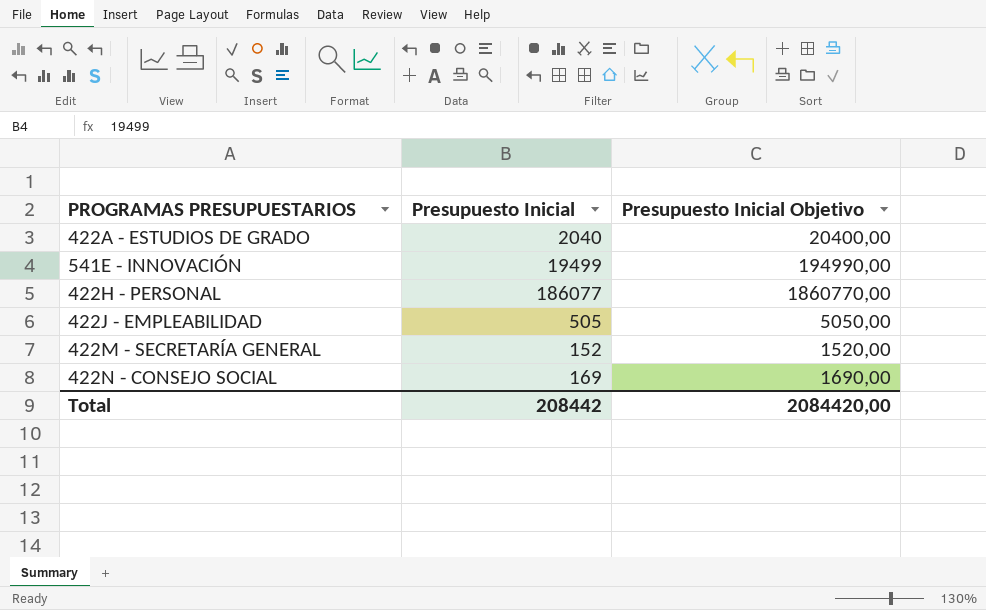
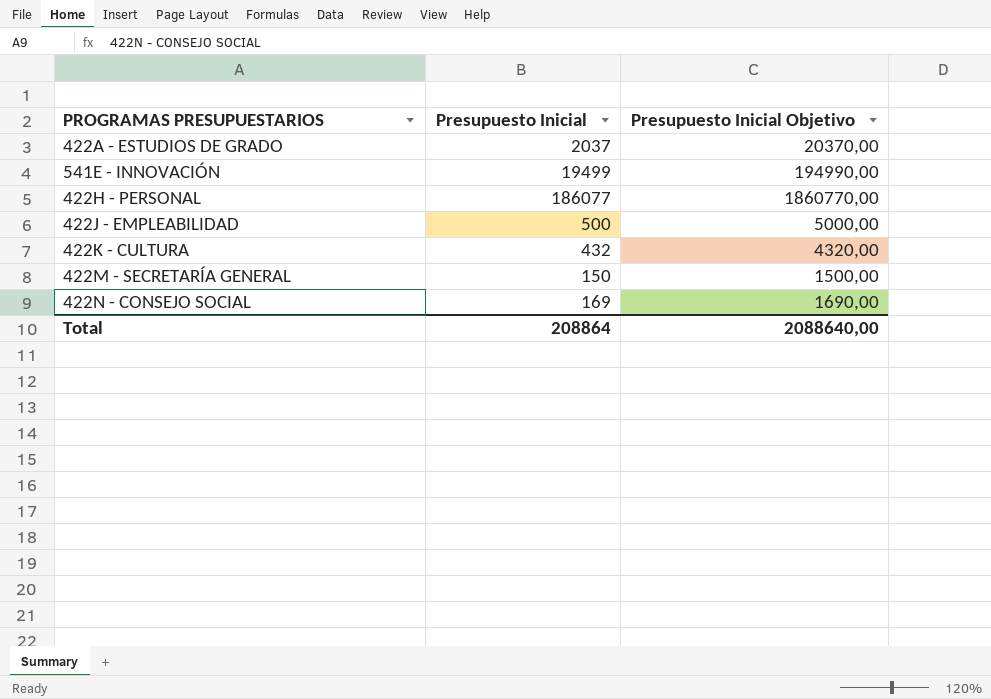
422A - ESTUDIOS DE GRADO | Presupuesto Inicial: 2040 -> 2037
422A - ESTUDIOS DE GRADO | Presupuesto Inicial Objetivo: 20400,00 -> 20370,00
422J - EMPLEABILIDAD | Presupuesto Inicial: 505 -> 500
422J - EMPLEABILIDAD | Presupuesto Inicial Objetivo: 5050,00 -> 5000,00
row 422K - CULTURA: none -> 432 | 4320,00
422M - SECRETARÍA GENERAL | Presupuesto Inicial: 152 -> 150
422M - SECRETARÍA GENERAL | Presupuesto Inicial Objetivo: 1520,00 -> 1500,00
Total | Presupuesto Inicial: 208442 -> 208864
Total | Presupuesto Inicial Objetivo: 2084420,00 -> 2088640,00

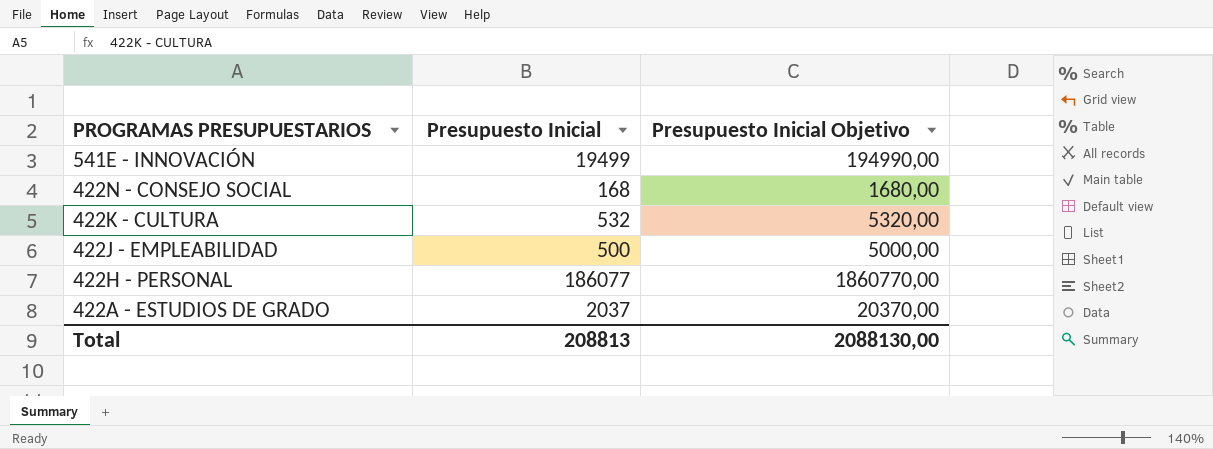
row order: none -> PROGRAMAS PRESUPUESTARIOS descending
row 422M - SECRETARÍA GENERAL: 150 | 1500,00 -> none
422N - CONSEJO SOCIAL | Presupuesto Inicial: 169 -> 168
422N - CONSEJO SOCIAL | Presupuesto Inicial Objetivo: 1690,00 -> 1680,00
422K - CULTURA | Presupuesto Inicial: 432 -> 532
422K - CULTURA | Presupuesto Inicial Objetivo: 4320,00 -> 5320,00
Total | Presupuesto Inicial: 208864 -> 208813
Total | Presupuesto Inicial Objetivo: 2088640,00 -> 2088130,00

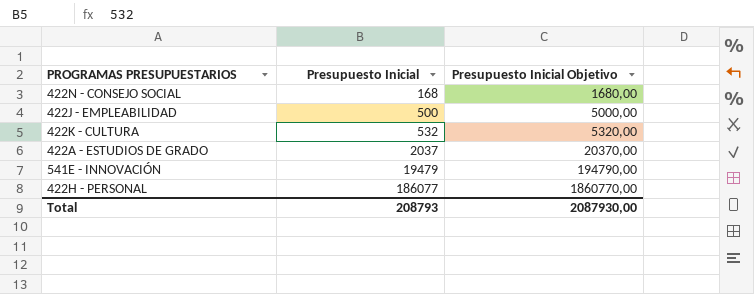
row order: PROGRAMAS PRESUPUESTARIOS descending -> Presupuesto Inicial ascending
541E - INNOVACIÓN | Presupuesto Inicial: 19499 -> 19479
541E - INNOVACIÓN | Presupuesto Inicial Objetivo: 194990,00 -> 194790,00
Total | Presupuesto Inicial: 208813 -> 208793
Total | Presupuesto Inicial Objetivo: 2088130,00 -> 2087930,00

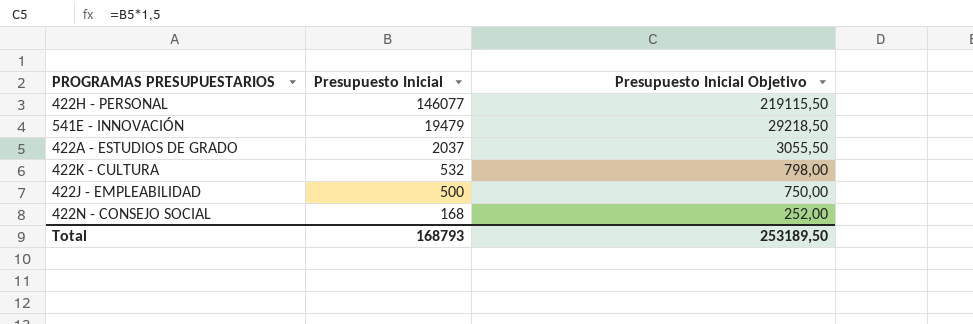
row order: Presupuesto Inicial ascending -> Presupuesto Inicial descending
column Presupuesto Inicial Objetivo | formula: [Presupuesto Inicial] * 10 -> [Presupuesto Inicial] * 1,5
422H - PERSONAL | Presupuesto Inicial: 186077 -> 146077
Total | Presupuesto Inicial: 208793 -> 168793
Total | Presupuesto Inicial Objetivo: 2087930,00 -> 253189,50

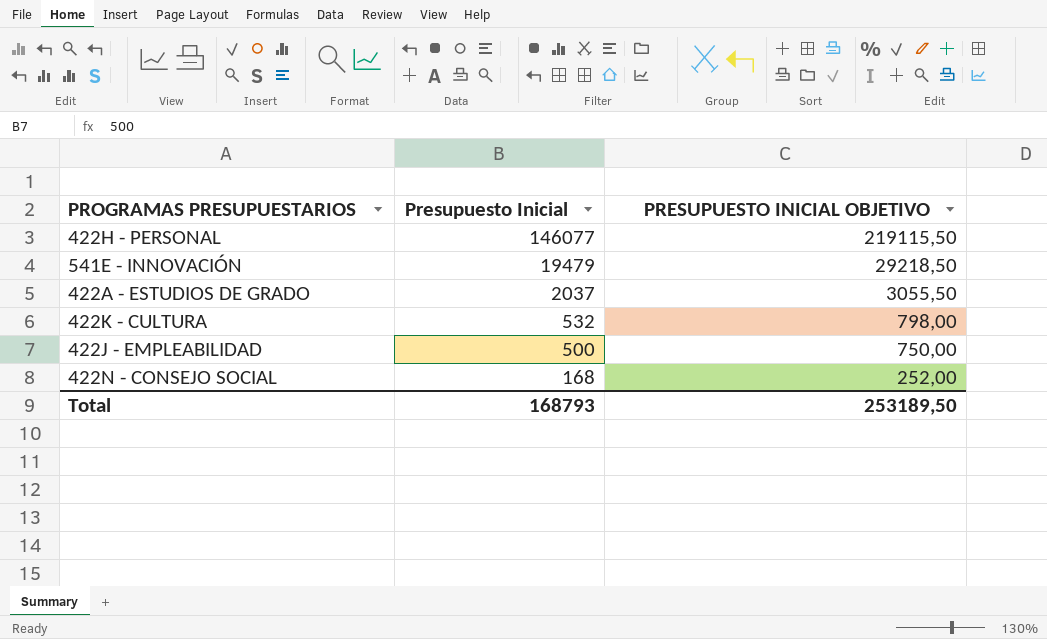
column name: Presupuesto Inicial Objetivo -> PRESUPUESTO INICIAL OBJETIVO

